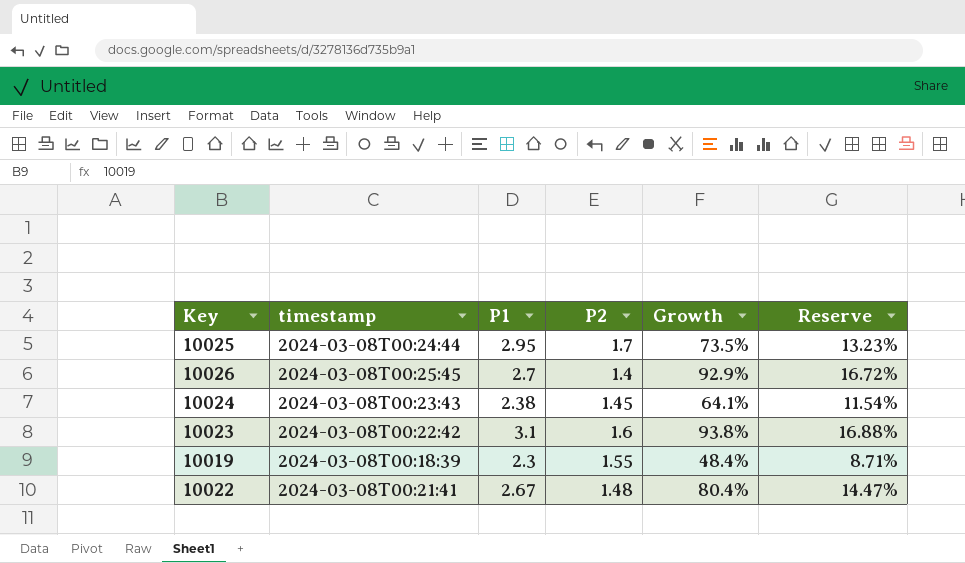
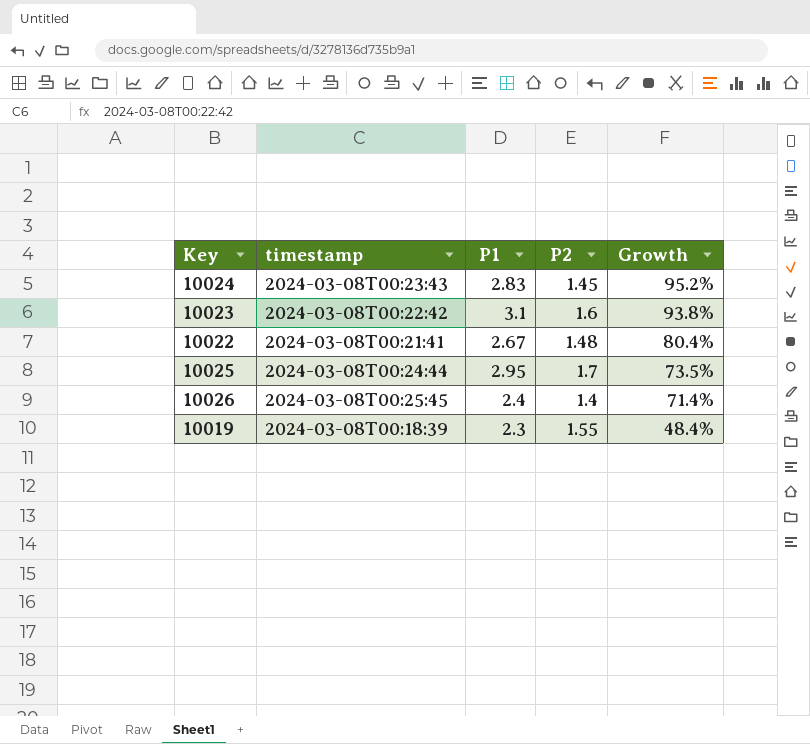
row order: none -> Growth descending
column Reserve | formula: [Growth] * 0.18 -> none
10024 | P1: 2.38 -> 2.83
10024 | Growth: 64.1% -> 95.2%
10026 | P1: 2.7 -> 2.4
10026 | Growth: 92.9% -> 71.4%

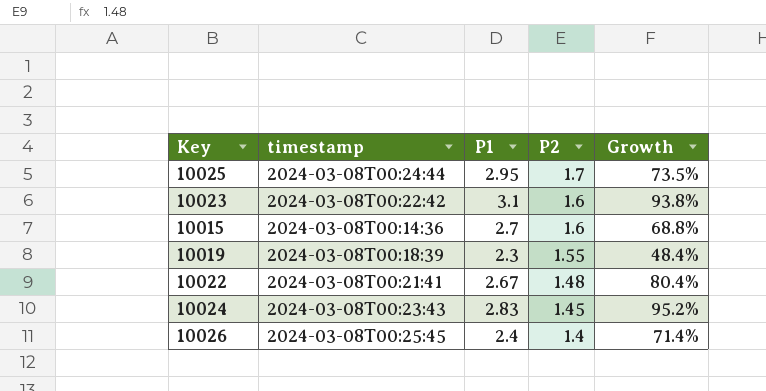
row order: Growth descending -> P2 descending
row 10015: none -> 2024-03-08T00:14:36 | 2.7 | 1.6 | 68.8%

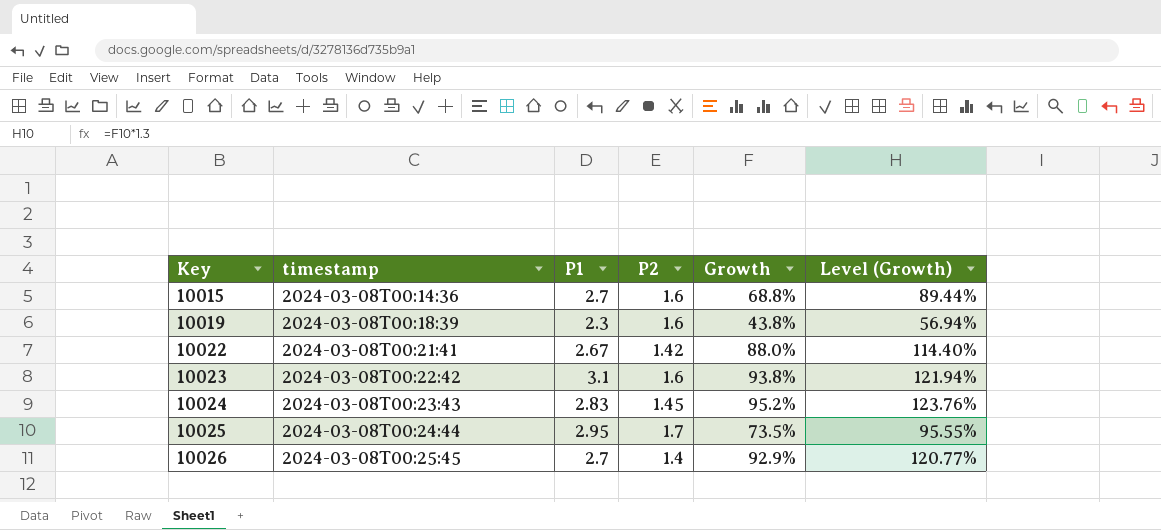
row order: P2 descending -> Key ascending
column Level (Growth) | formula: none -> [Growth] * 1.3
10019 | P2: 1.55 -> 1.6
10019 | Growth: 48.4% -> 43.8%
10022 | P2: 1.48 -> 1.42
10022 | Growth: 80.4% -> 88.0%
10026 | P1: 2.4 -> 2.7
10026 | Growth: 71.4% -> 92.9%

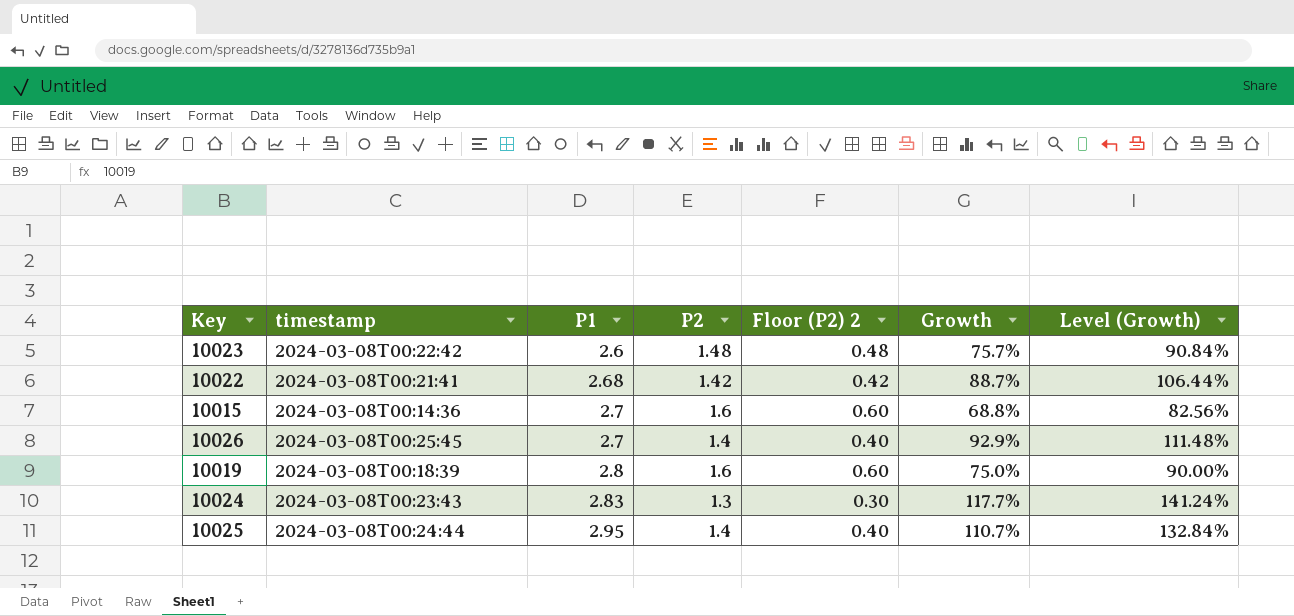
row order: Key ascending -> P1 ascending
column Floor (P2) 2 | formula: none -> [P2] - 1
column Level (Growth) | formula: [Growth] * 1.3 -> [Growth] * 1.2
10023 | P1: 3.1 -> 2.6
10023 | P2: 1.6 -> 1.48
10023 | Growth: 93.8% -> 75.7%
10022 | P1: 2.67 -> 2.68
10022 | Growth: 88.0% -> 88.7%
10019 | P1: 2.3 -> 2.8
10019 | Growth: 43.8% -> 75.0%
10024 | P2: 1.45 -> 1.3
10024 | Growth: 95.2% -> 117.7%
10025 | P2: 1.7 -> 1.4
10025 | Growth: 73.5% -> 110.7%

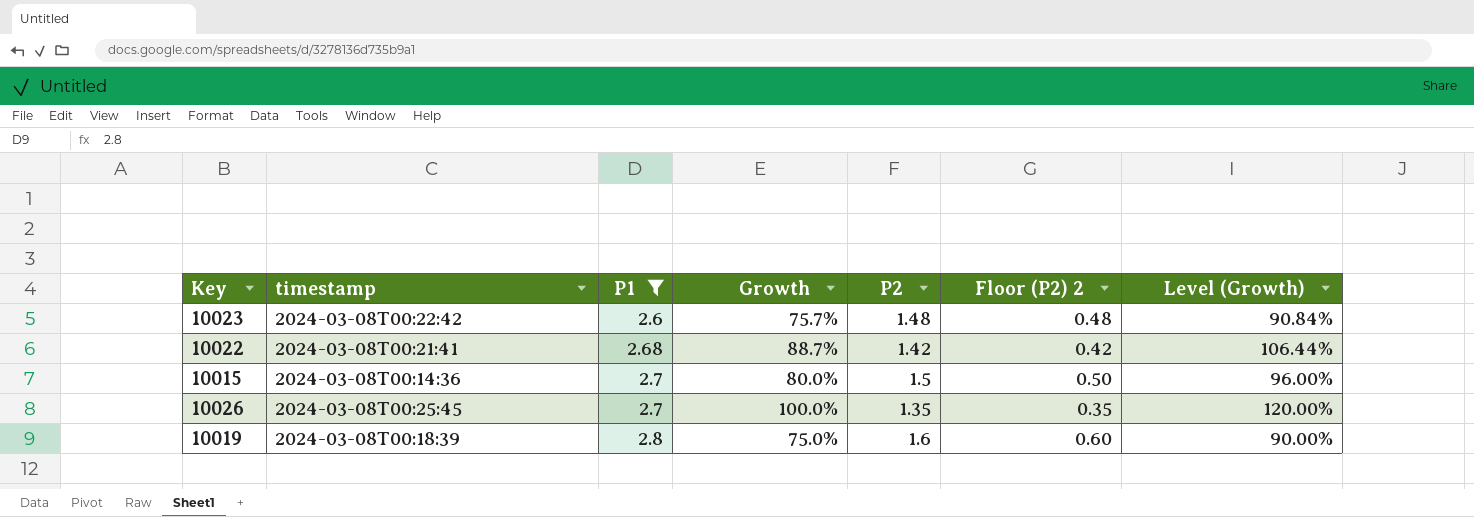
filter: none -> P1 <= 2.8
column Growth | position: 6 -> 4
10015 | Growth: 68.8% -> 80.0%
10015 | P2: 1.6 -> 1.5
10015 | Floor (P2) 2: 0.60 -> 0.50
10015 | Level (Growth): 82.56% -> 96.00%
10026 | Growth: 92.9% -> 100.0%
10026 | P2: 1.4 -> 1.35
10026 | Floor (P2) 2: 0.40 -> 0.35
10026 | Level (Growth): 111.48% -> 120.00%

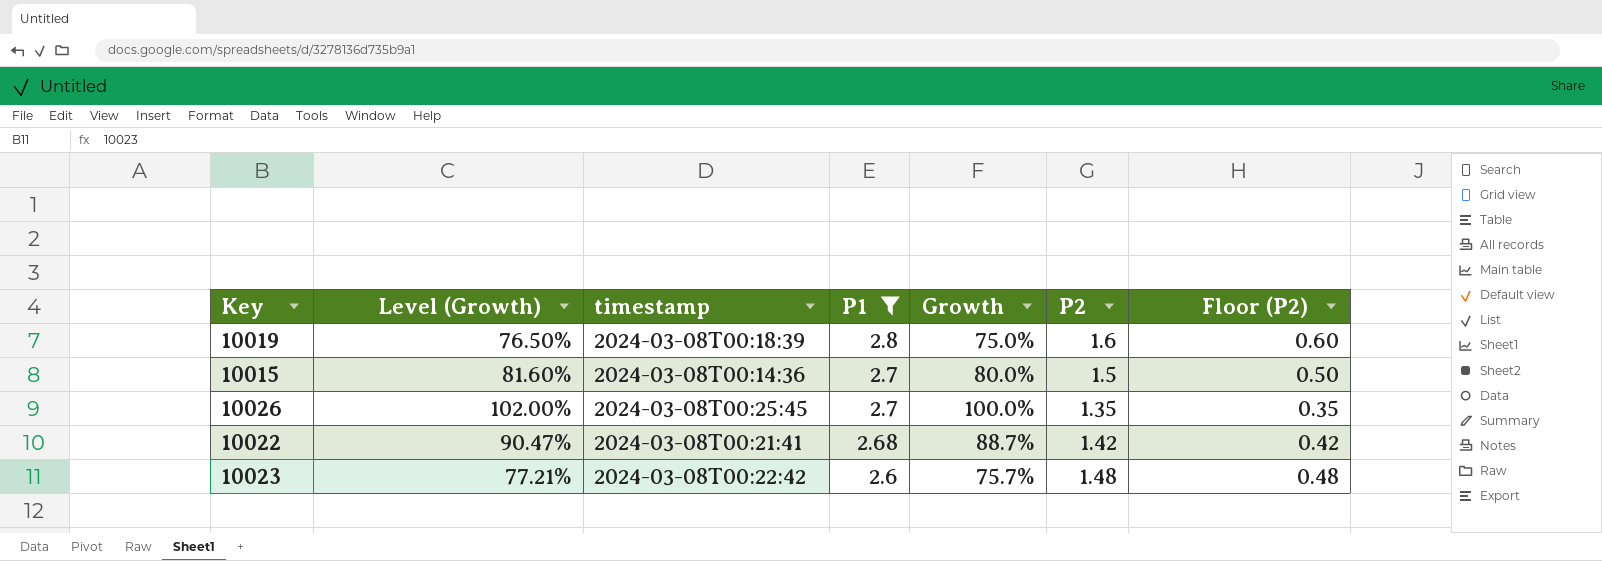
row order: P1 ascending -> P1 descending
column Level (Growth) | formula: [Growth] * 1.2 -> [Growth] * 1.02
column Level (Growth) | position: 7 -> 2
column name: Floor (P2) 2 -> Floor (P2)

